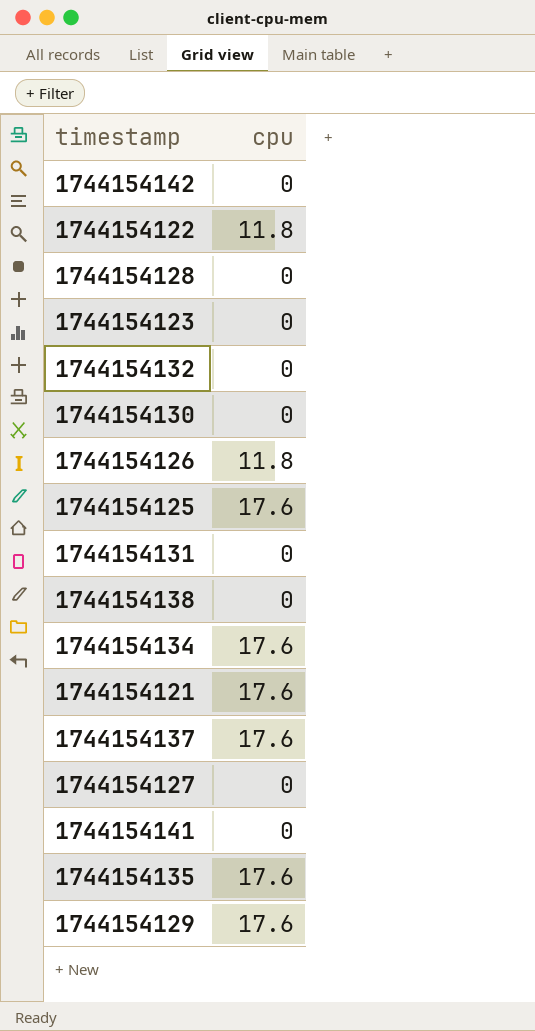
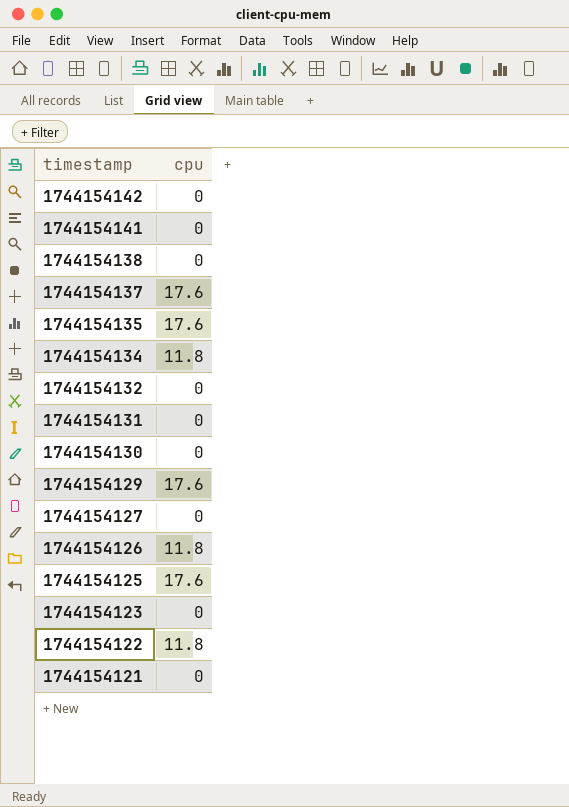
row order: none -> timestamp descending
row 1744154128: 0 -> none
1744154134 | cpu: 17.6 -> 11.8
1744154121 | cpu: 17.6 -> 0

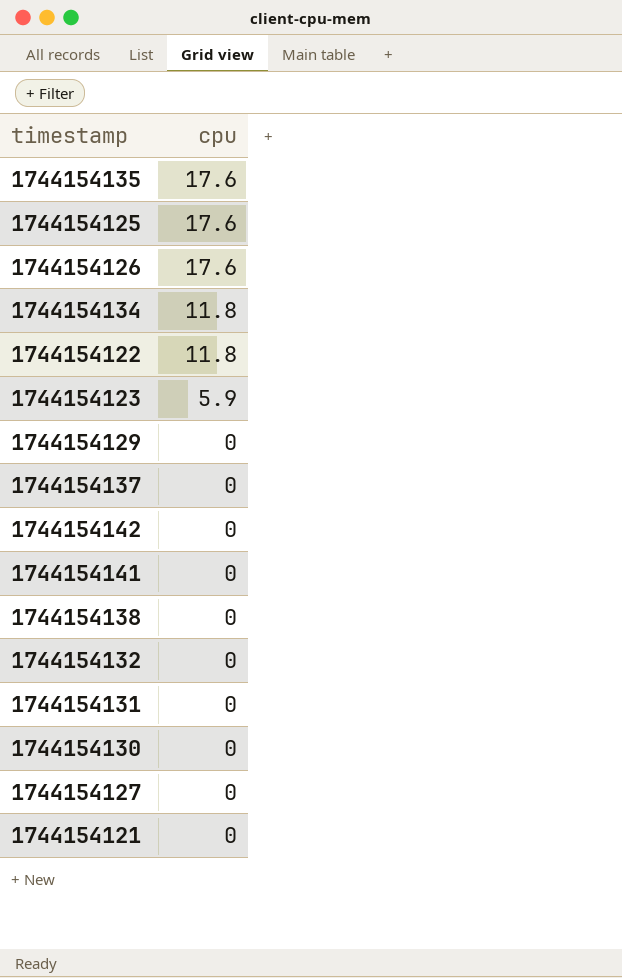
row order: timestamp descending -> cpu descending
1744154126 | cpu: 11.8 -> 17.6
1744154123 | cpu: 0 -> 5.9
1744154129 | cpu: 17.6 -> 0
1744154137 | cpu: 17.6 -> 0

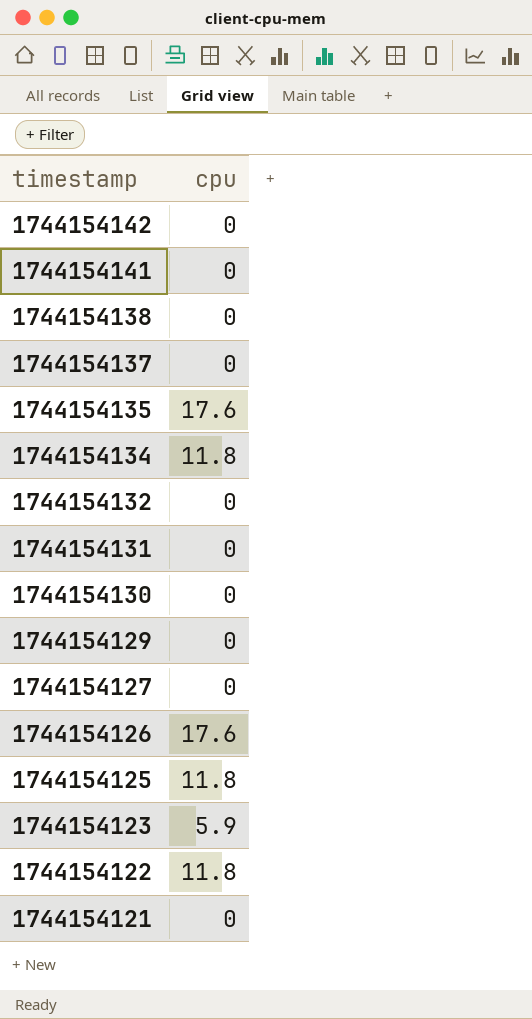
row order: cpu descending -> timestamp descending
1744154125 | cpu: 17.6 -> 11.8

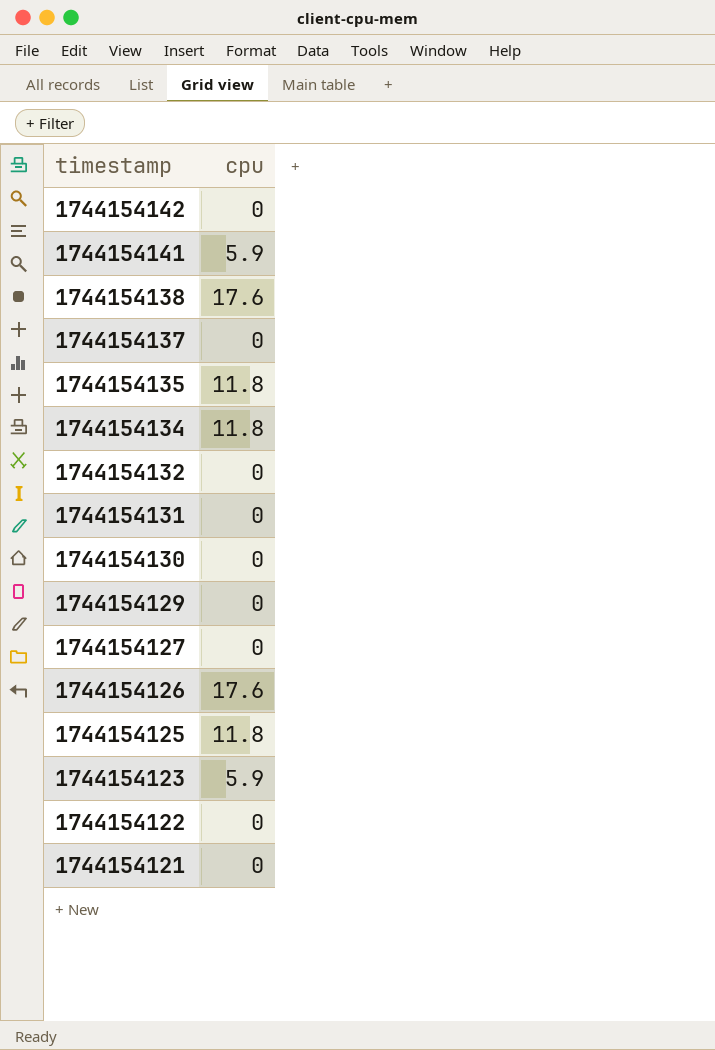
1744154141 | cpu: 0 -> 5.9
1744154138 | cpu: 0 -> 17.6
1744154135 | cpu: 17.6 -> 11.8
1744154122 | cpu: 11.8 -> 0

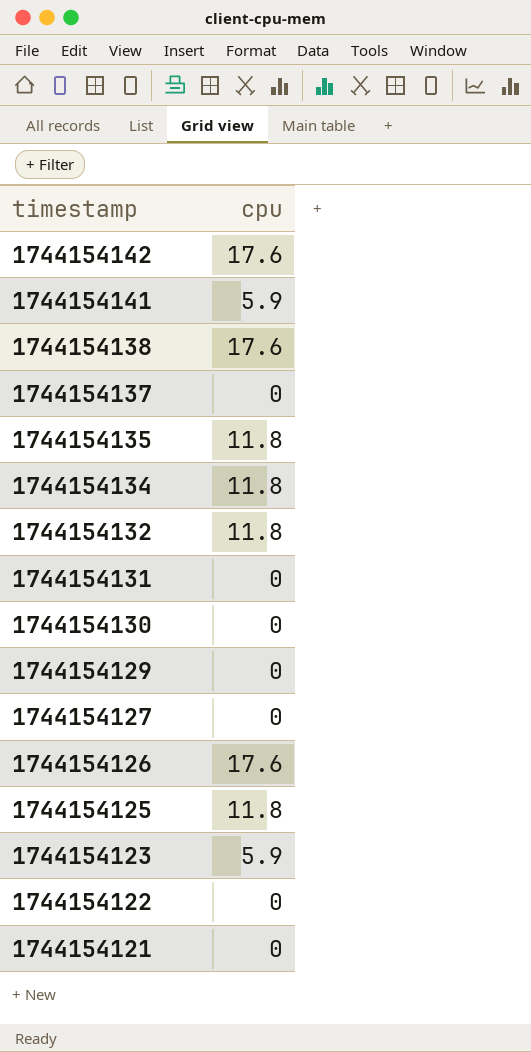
1744154142 | cpu: 0 -> 17.6
1744154132 | cpu: 0 -> 11.8

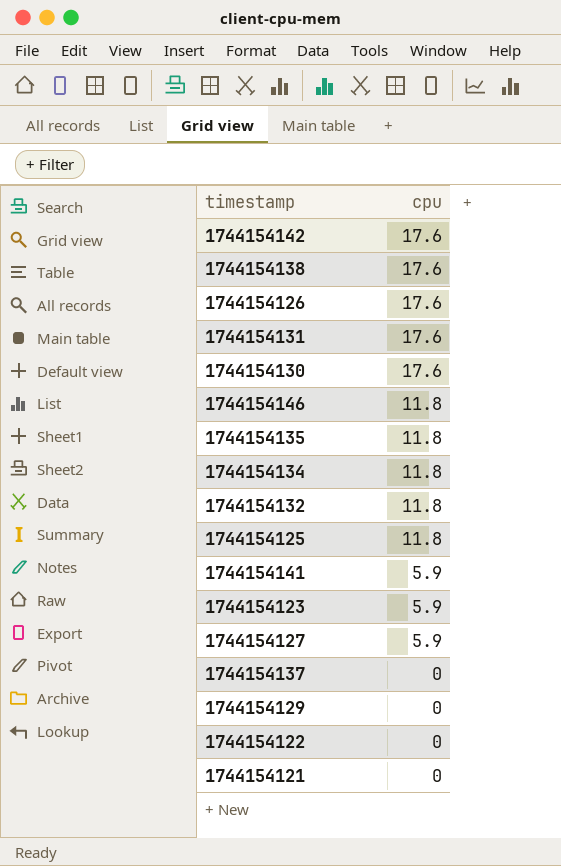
row order: timestamp descending -> cpu descending
1744154131 | cpu: 0 -> 17.6
1744154130 | cpu: 0 -> 17.6
row 1744154146: none -> 11.8
1744154127 | cpu: 0 -> 5.9

